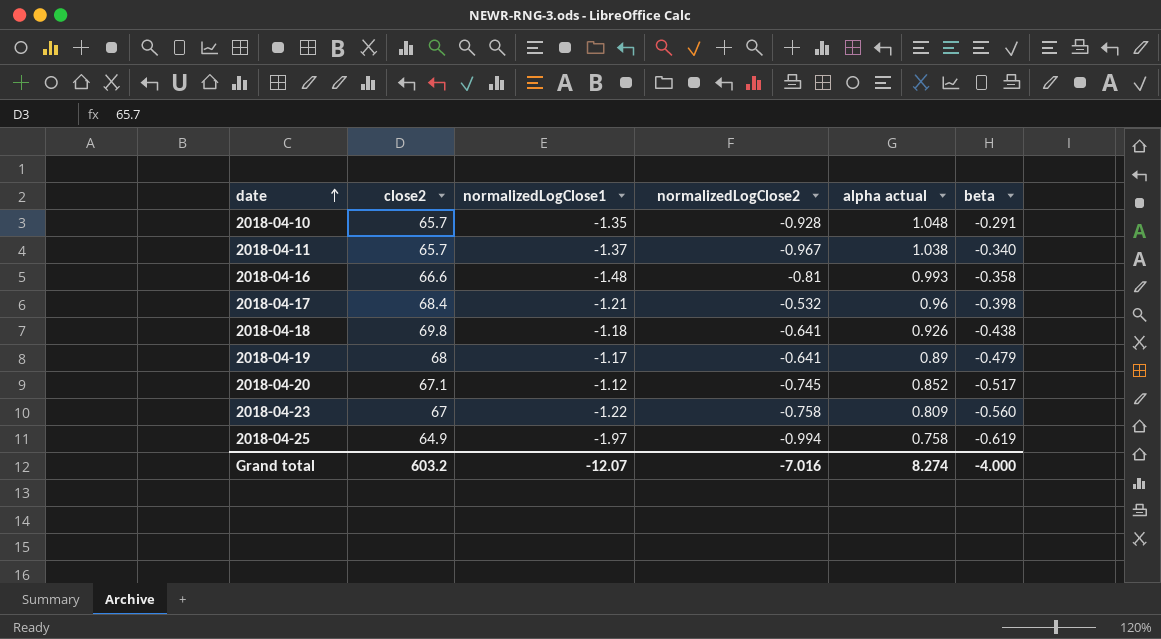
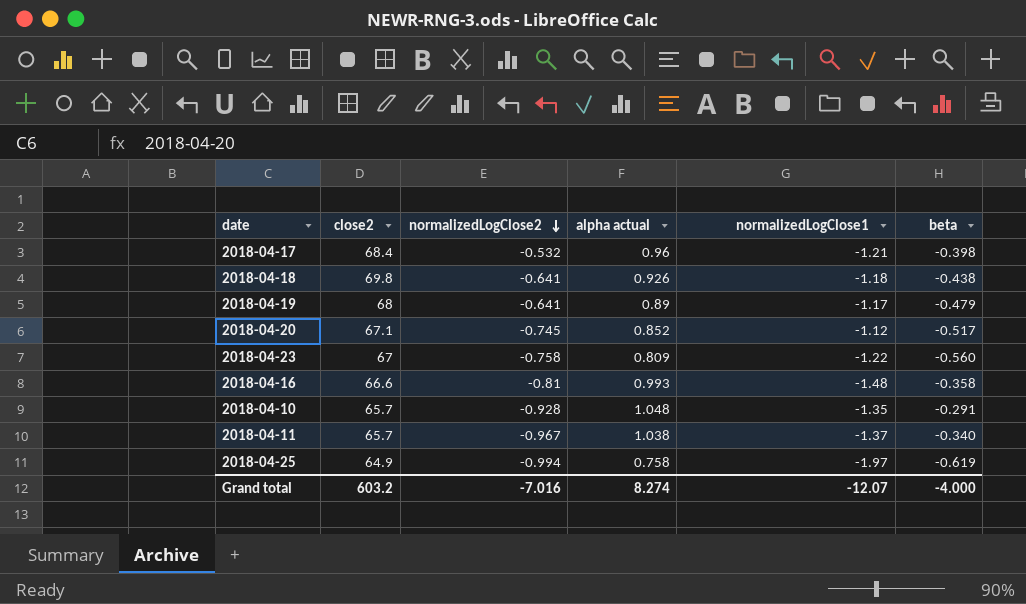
row order: date ascending -> normalizedLogClose2 descending
column normalizedLogClose1 | position: 3 -> 5

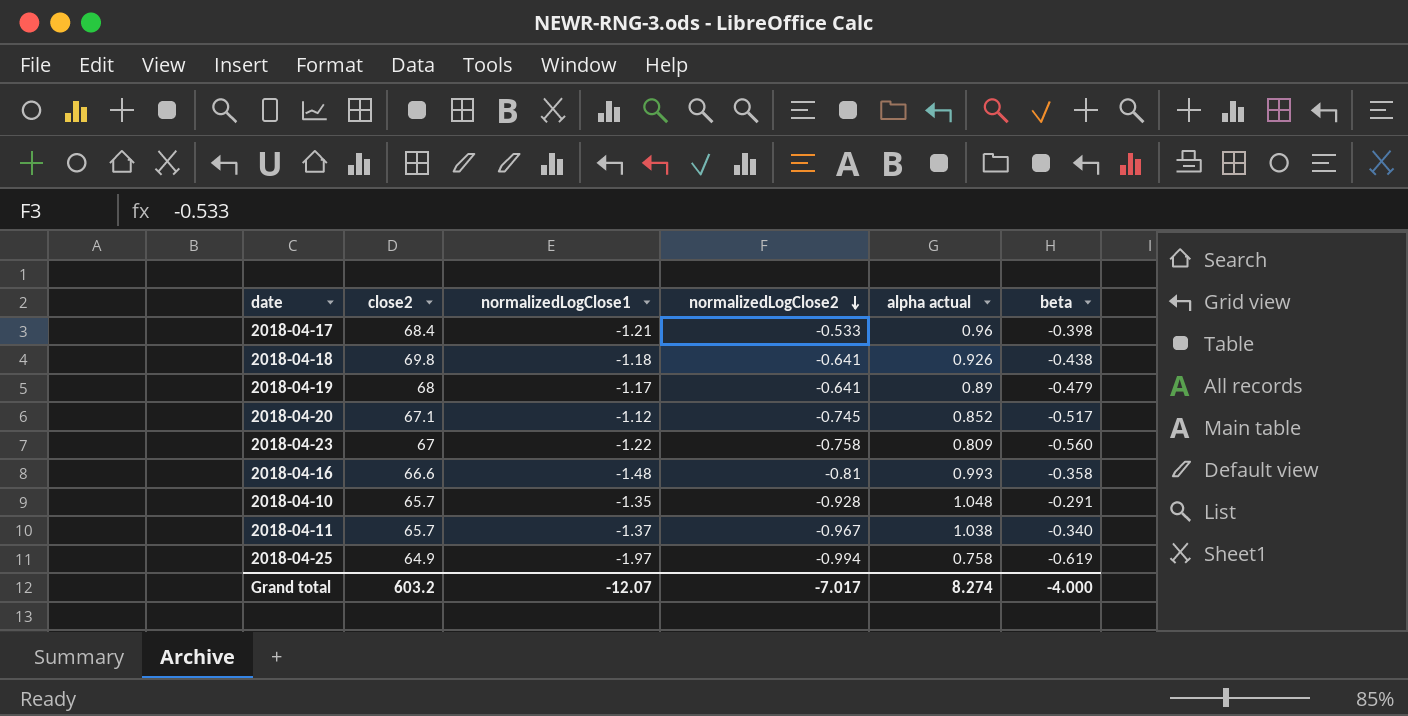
column normalizedLogClose1 | position: 5 -> 3
2018-04-17 | normalizedLogClose2: -0.532 -> -0.533
Grand total | normalizedLogClose2: -7.016 -> -7.017

